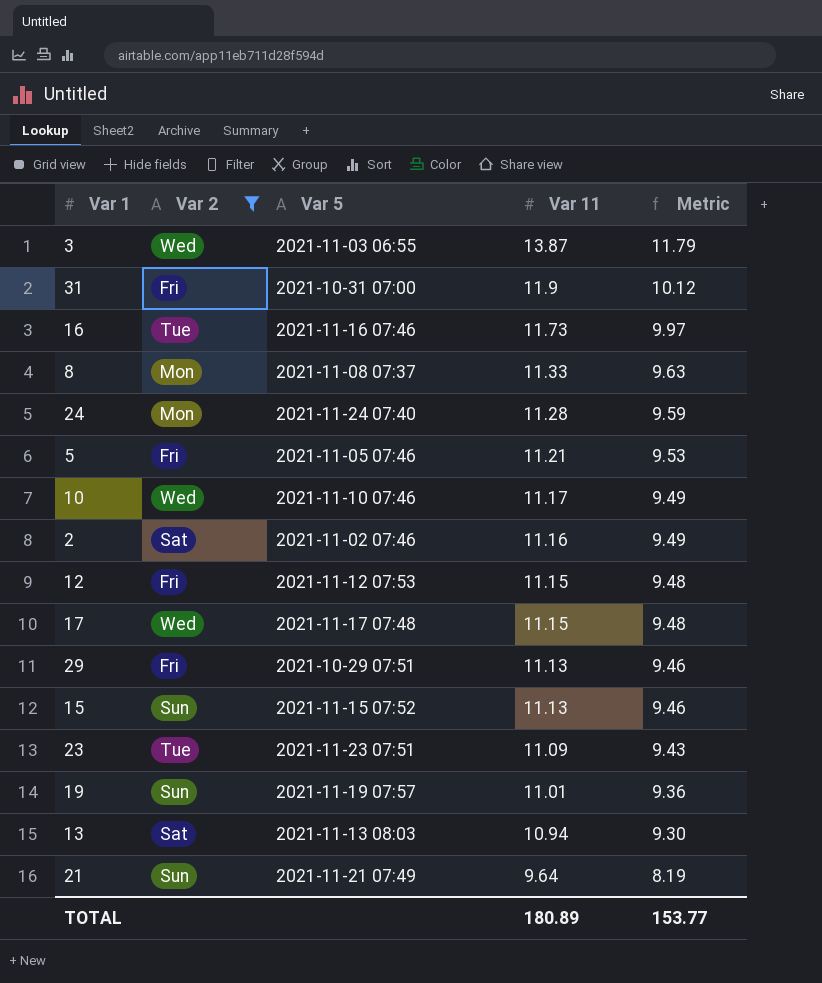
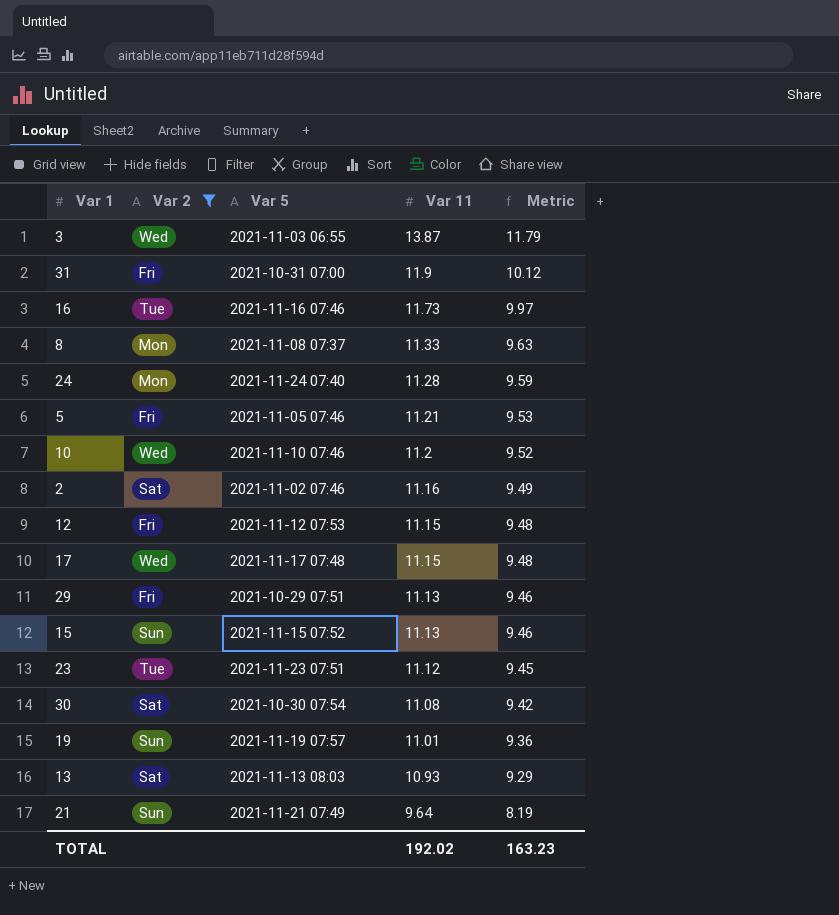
10 | Var 11: 11.17 -> 11.2
10 | Metric: 9.49 -> 9.52
23 | Var 11: 11.09 -> 11.12
23 | Metric: 9.43 -> 9.45
row 30: none -> Sat | 2021-10-30 07:54 | 11.08 | 9.42
13 | Var 11: 10.94 -> 10.93
13 | Metric: 9.30 -> 9.29
TOTAL | Var 11: 180.89 -> 192.02
TOTAL | Metric: 153.77 -> 163.23

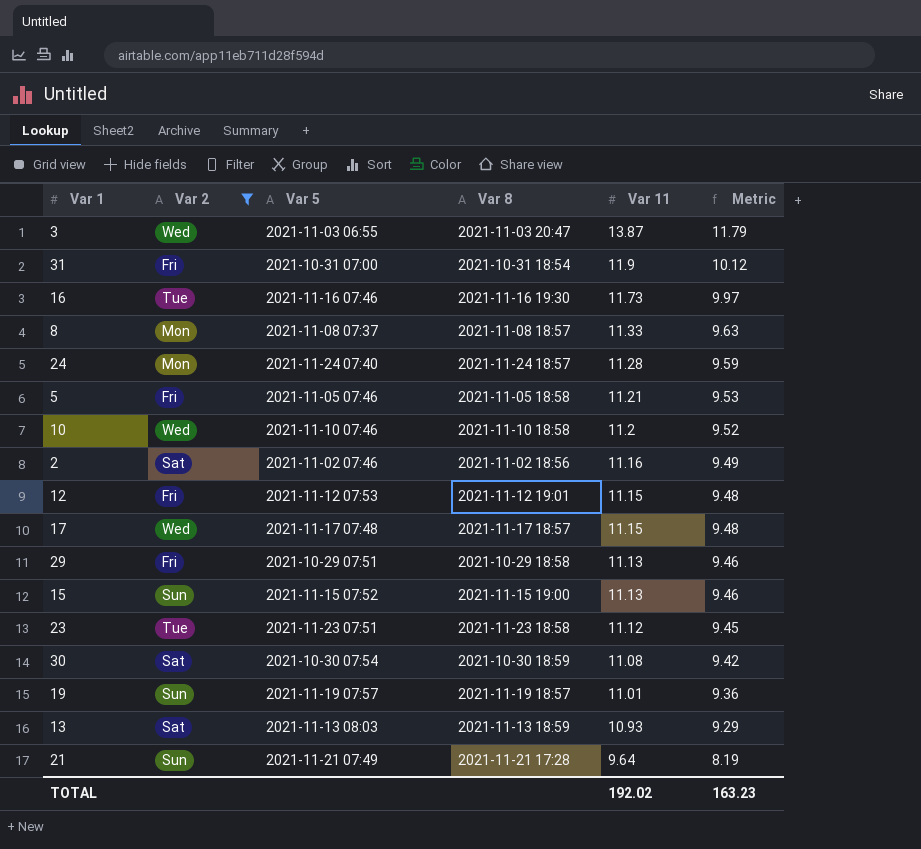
column Var 8 | position: none -> 4

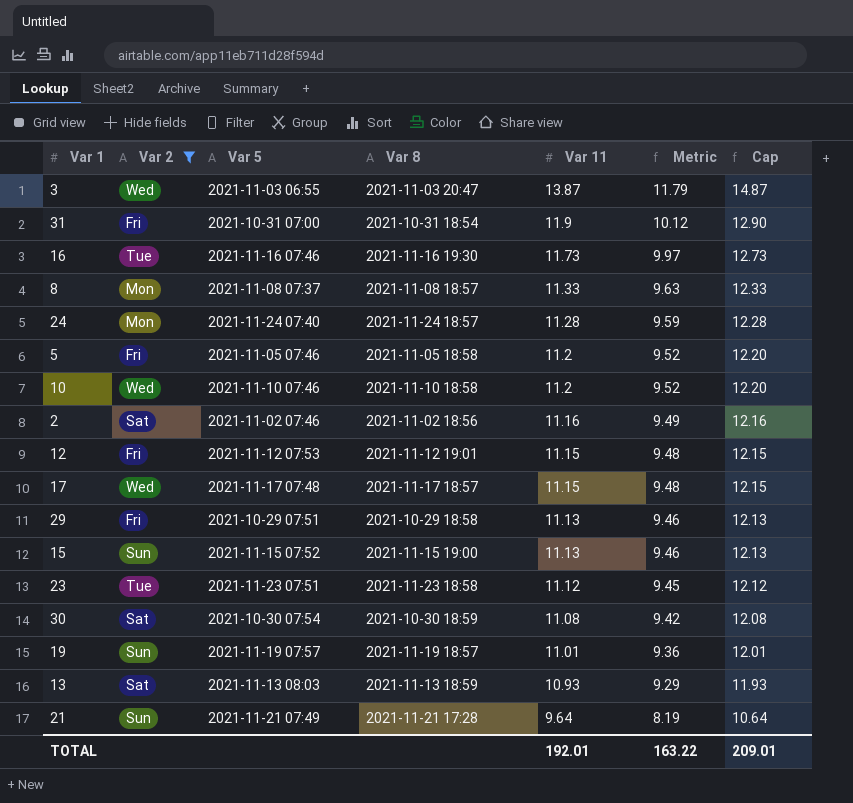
column Cap | formula: none -> [Var 11] + 1
5 | Var 11: 11.21 -> 11.2
5 | Metric: 9.53 -> 9.52
TOTAL | Var 11: 192.02 -> 192.01
TOTAL | Metric: 163.23 -> 163.22

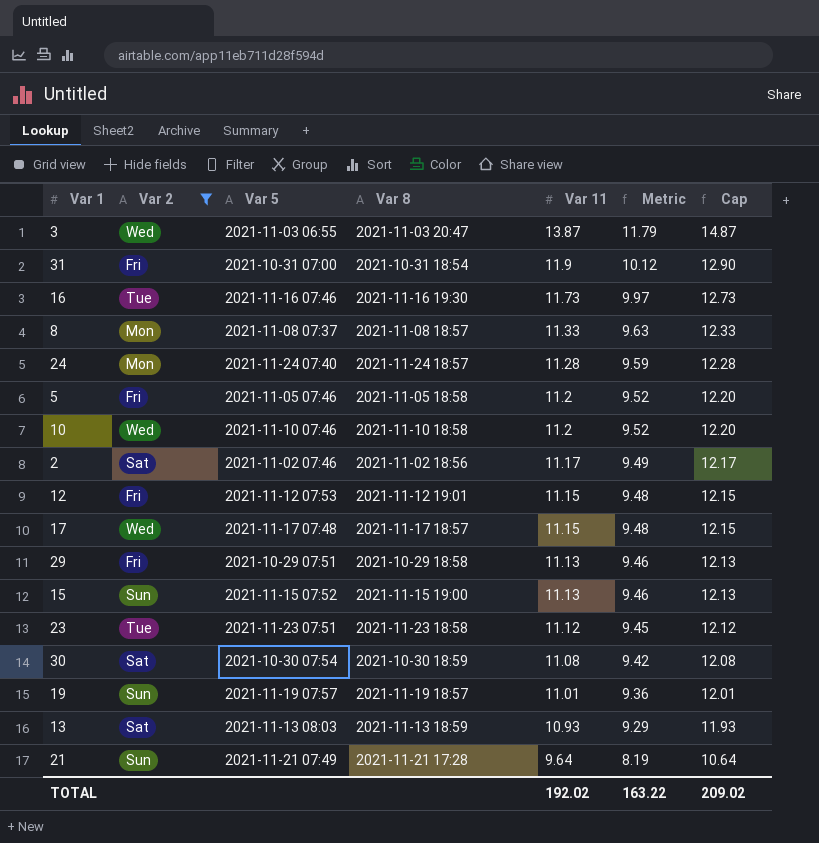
2 | Var 11: 11.16 -> 11.17
2 | Cap: 12.16 -> 12.17
TOTAL | Var 11: 192.01 -> 192.02
TOTAL | Cap: 209.01 -> 209.02

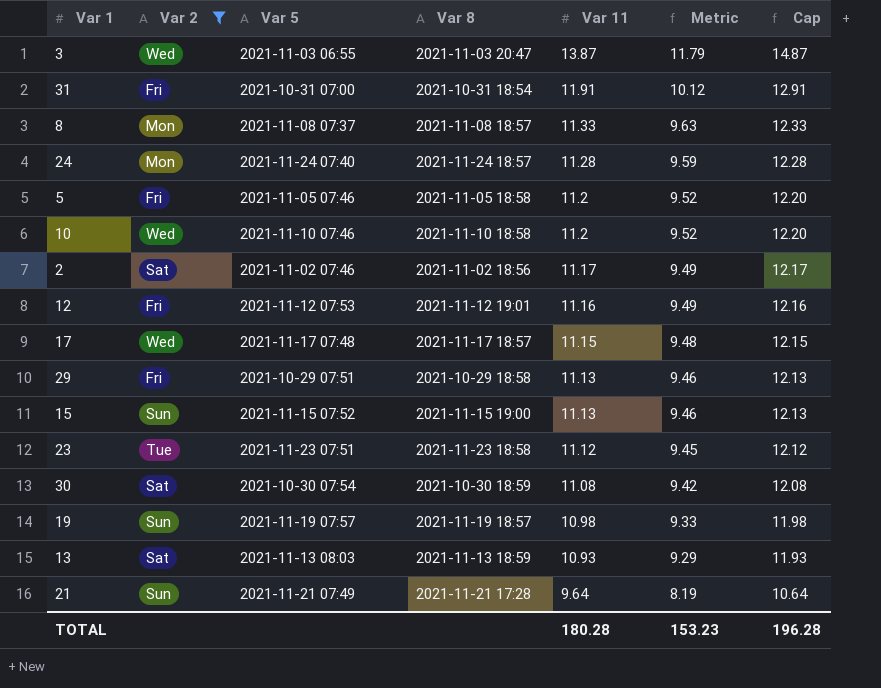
row 16: Tue | 2021-11-16 07:46 | 2021-11-16 19:30 | 11.73 | 9.97 | 12.73 -> none
31 | Var 11: 11.9 -> 11.91
31 | Cap: 12.90 -> 12.91
12 | Var 11: 11.15 -> 11.16
12 | Metric: 9.48 -> 9.49
12 | Cap: 12.15 -> 12.16
19 | Var 11: 11.01 -> 10.98
19 | Metric: 9.36 -> 9.33
19 | Cap: 12.01 -> 11.98
TOTAL | Var 11: 192.02 -> 180.28
TOTAL | Metric: 163.22 -> 153.23
TOTAL | Cap: 209.02 -> 196.28

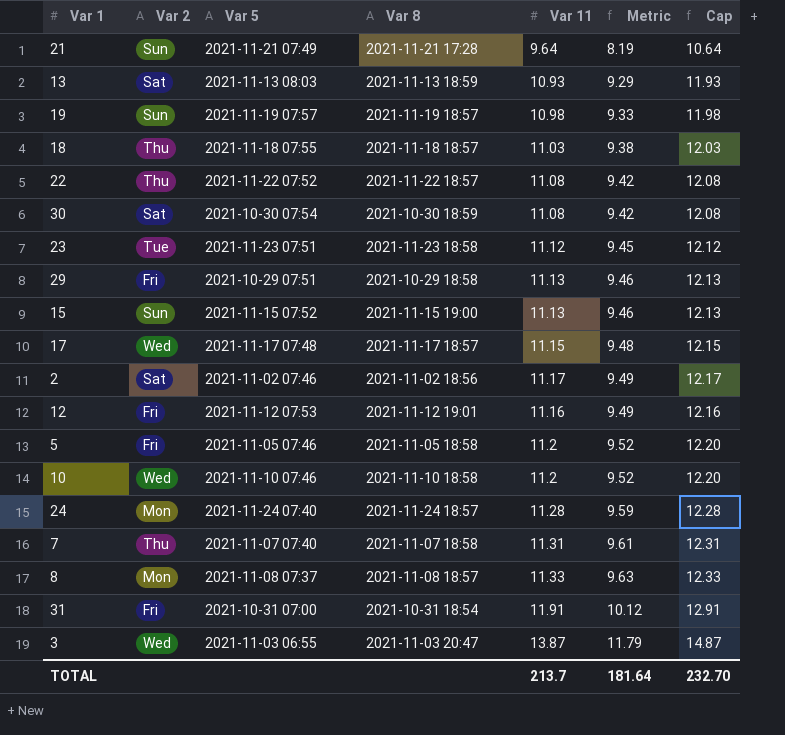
filter: Var 2 != Thu -> none
row order: Var 11 descending -> Metric ascending
TOTAL | Var 11: 180.28 -> 213.7
TOTAL | Metric: 153.23 -> 181.64
TOTAL | Cap: 196.28 -> 232.70

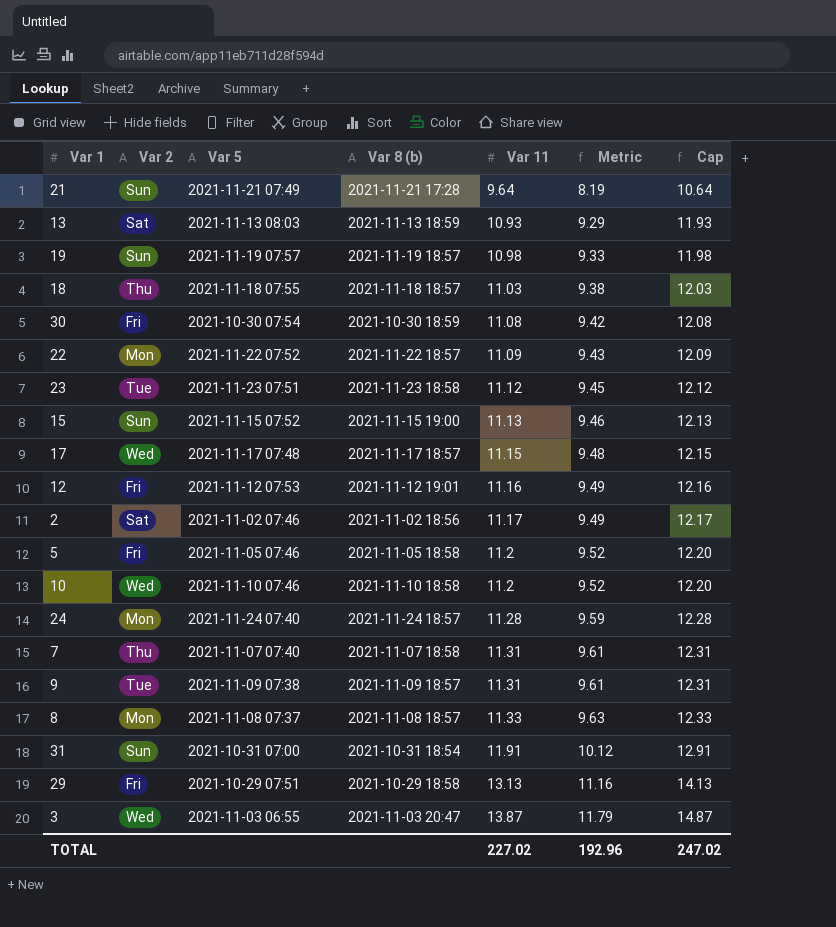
row order: Metric ascending -> Var 11 ascending
column name: Var 8 -> Var 8 (b)
30 | Var 2: Sat -> Fri
22 | Var 2: Thu -> Mon
22 | Var 11: 11.08 -> 11.09
22 | Metric: 9.42 -> 9.43
22 | Cap: 12.08 -> 12.09
row 9: none -> Tue | 2021-11-09 07:38 | 2021-11-09 18:57 | 11.31 | 9.61 | 12.31
31 | Var 2: Fri -> Sun
29 | Var 11: 11.13 -> 13.13
29 | Metric: 9.46 -> 11.16
29 | Cap: 12.13 -> 14.13
TOTAL | Var 11: 213.7 -> 227.02
TOTAL | Metric: 181.64 -> 192.96
TOTAL | Cap: 232.70 -> 247.02

